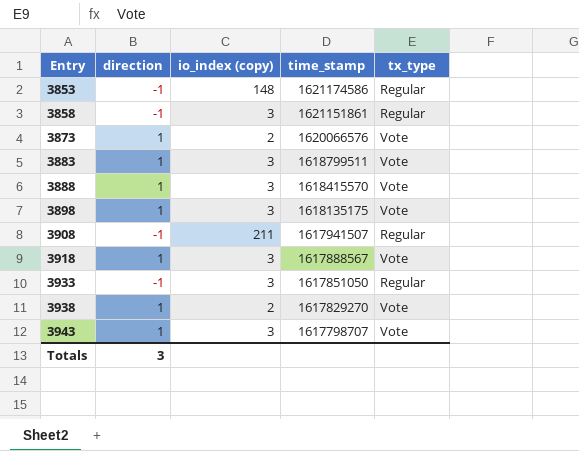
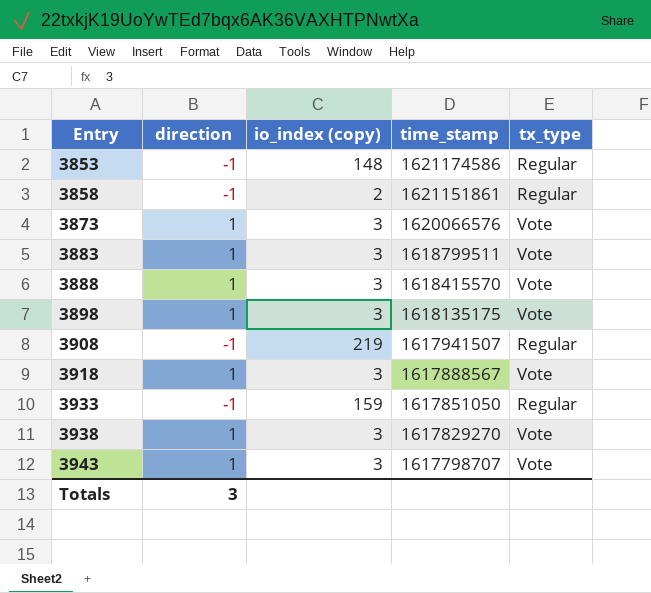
3858 | io_index (copy): 3 -> 2
3873 | io_index (copy): 2 -> 3
3908 | io_index (copy): 211 -> 219
3933 | io_index (copy): 3 -> 159
3938 | io_index (copy): 2 -> 3

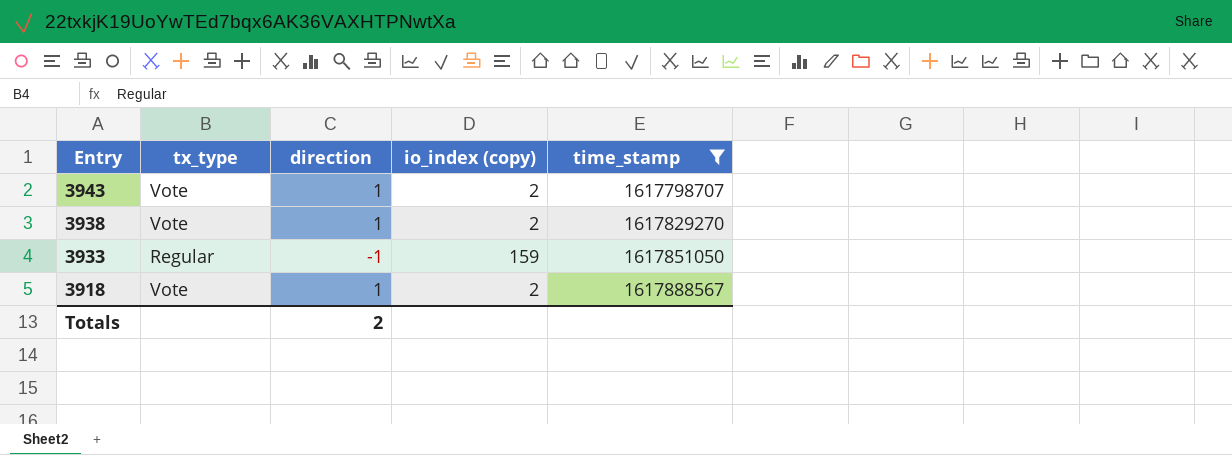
filter: none -> time_stamp <= 1617888567
row order: Entry ascending -> Entry descending
column tx_type | position: 5 -> 2
3943 | io_index (copy): 3 -> 2
3938 | io_index (copy): 3 -> 2
3918 | io_index (copy): 3 -> 2
Totals | direction: 3 -> 2

